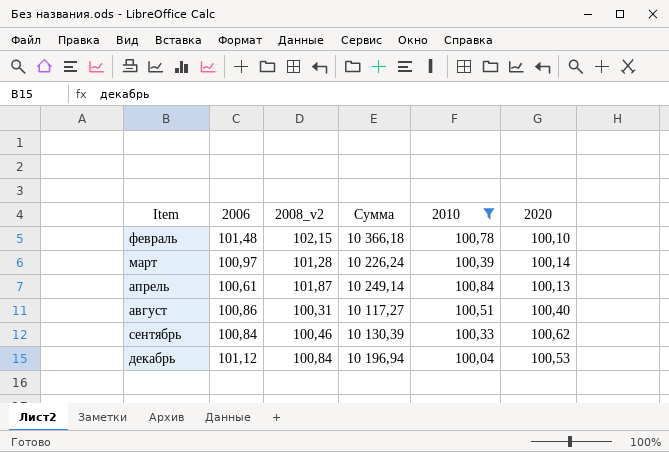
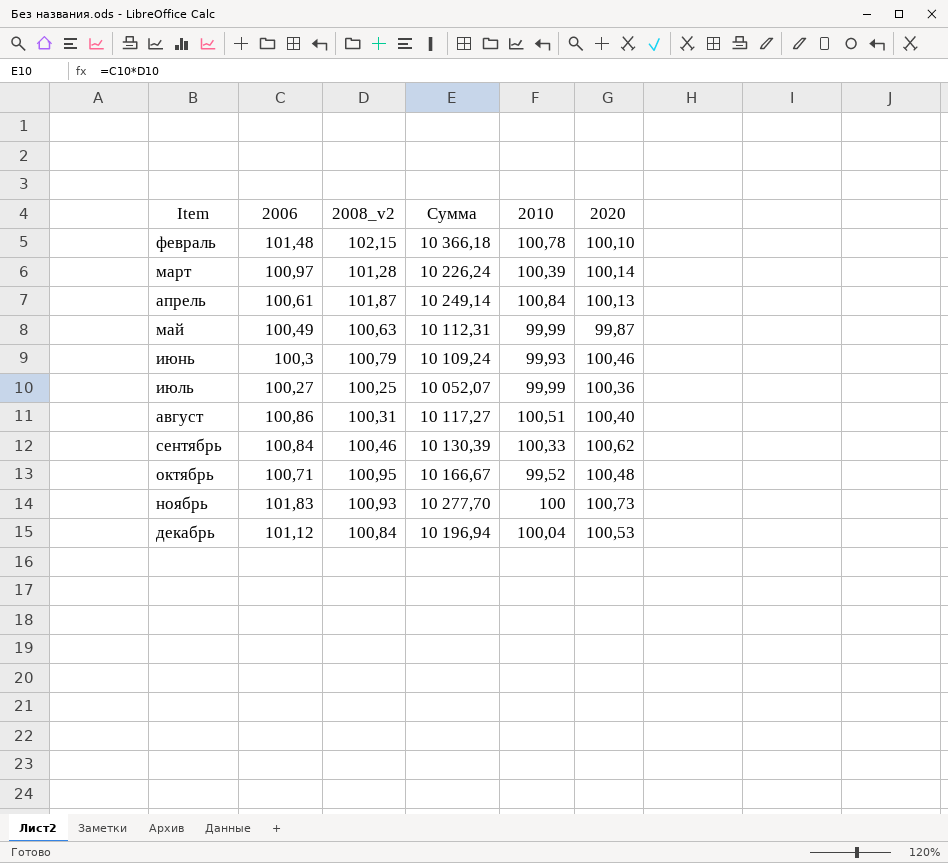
filter: 2010 >= 100,04 -> none

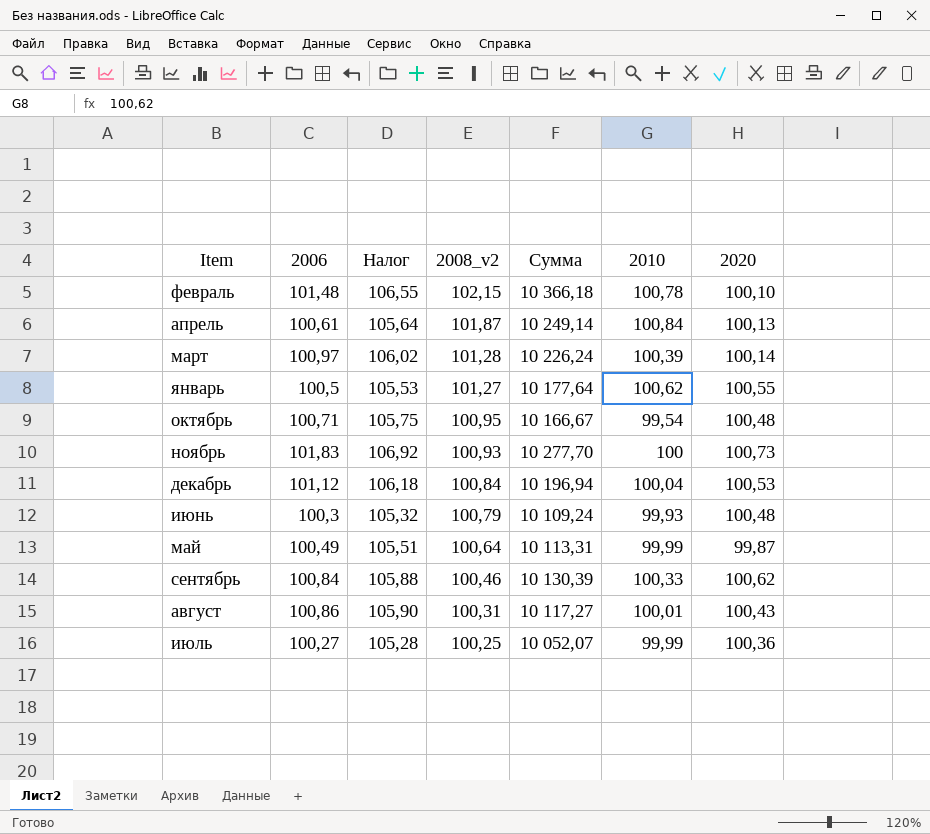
row order: Item ascending -> 2008_v2 descending
column Налог | formula: none -> [2006] * 1,05
row январь: none -> 100,5 | 105,53 | 101,27 | 10 177,64 | 100,62 | 100,55
октябрь | 2010: 99,52 -> 99,54
июнь | 2020: 100,46 -> 100,48
май | 2008_v2: 100,63 -> 100,64
май | Сумма: 10 112,31 -> 10 113,31
август | 2010: 100,51 -> 100,01
август | 2020: 100,40 -> 100,43

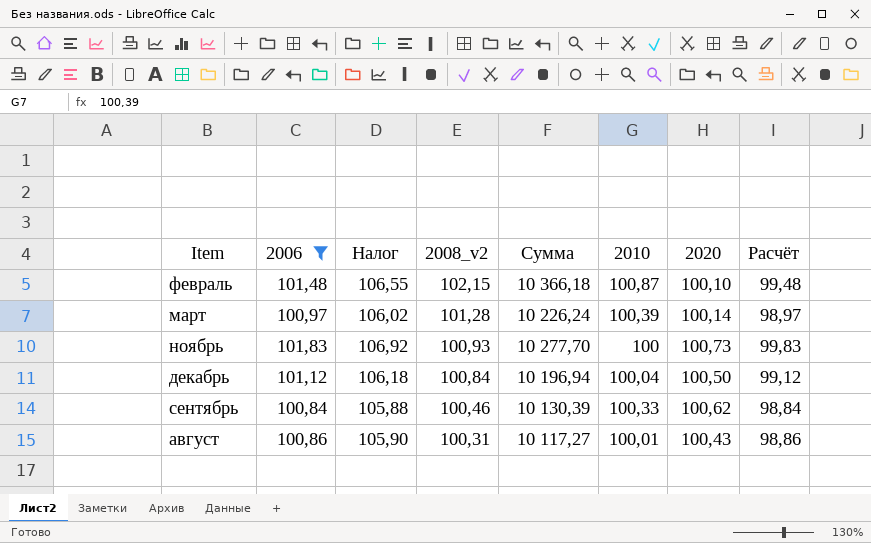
filter: none -> 2006 >= 100,84
column Расчёт | formula: none -> [2006] - 2
февраль | 2010: 100,78 -> 100,87
декабрь | 2020: 100,53 -> 100,50

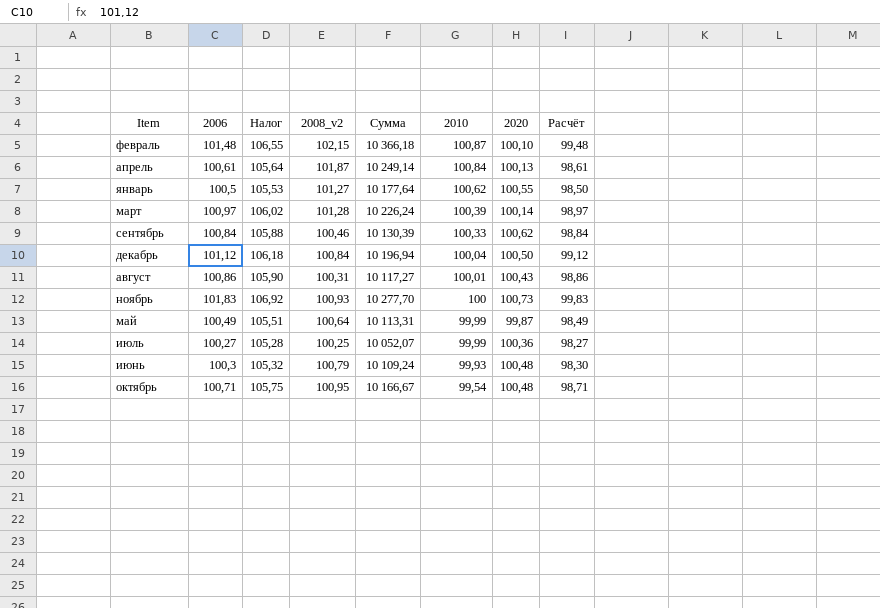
filter: 2006 >= 100,84 -> none
row order: 2008_v2 descending -> 2010 descending

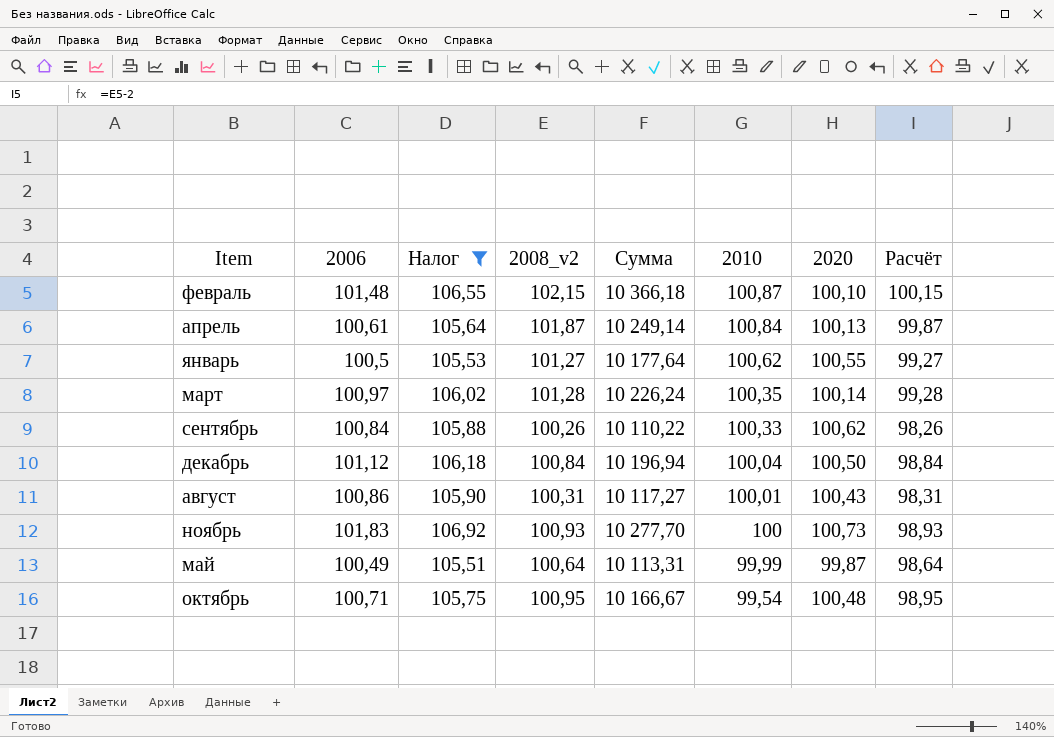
filter: none -> Налог >= 105,51
column Расчёт | formula: [2006] - 2 -> [2008_v2] - 2
март | 2010: 100,39 -> 100,35
сентябрь | 2008_v2: 100,46 -> 100,26
сентябрь | Сумма: 10 130,39 -> 10 110,22

